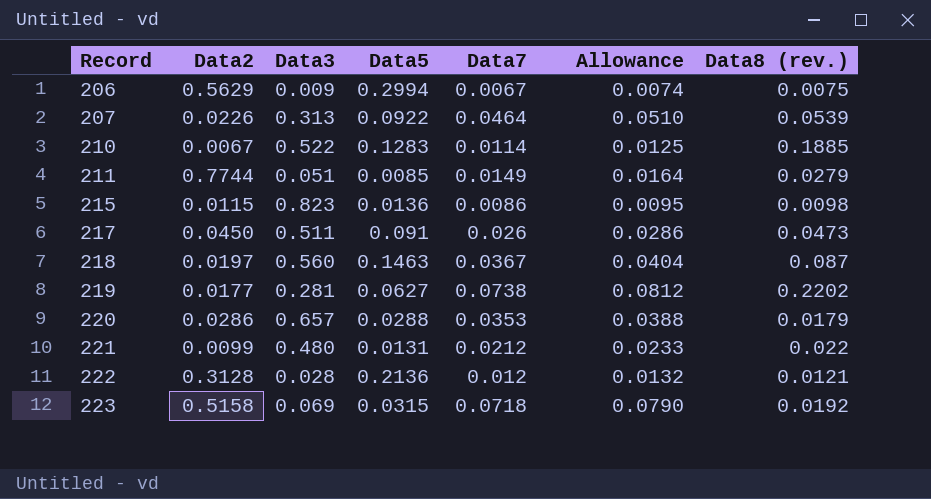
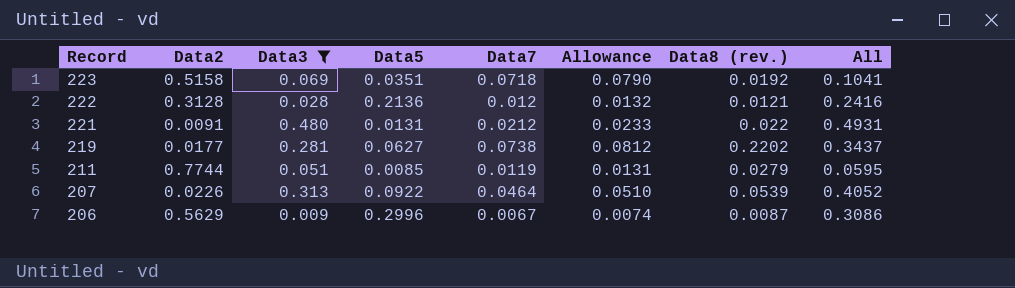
filter: none -> Data3 <= 0.480
row order: Record ascending -> Record descending
column All | formula: none -> [Data3] + [Data5]
223 | Data5: 0.0315 -> 0.0351
221 | Data2: 0.0099 -> 0.0091
211 | Data7: 0.0149 -> 0.0119
211 | Allowance: 0.0164 -> 0.0131
206 | Data5: 0.2994 -> 0.2996
206 | Data8 (rev.): 0.0075 -> 0.0087

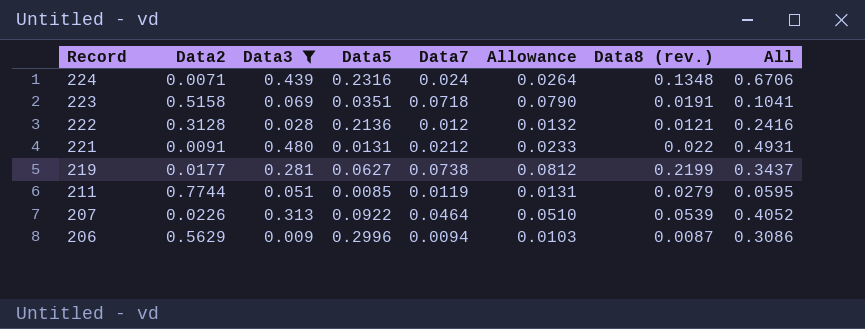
row 224: none -> 0.0071 | 0.439 | 0.2316 | 0.024 | 0.0264 | 0.1348 | 0.6706
223 | Data8 (rev.): 0.0192 -> 0.0191
219 | Data8 (rev.): 0.2202 -> 0.2199
206 | Data7: 0.0067 -> 0.0094
206 | Allowance: 0.0074 -> 0.0103

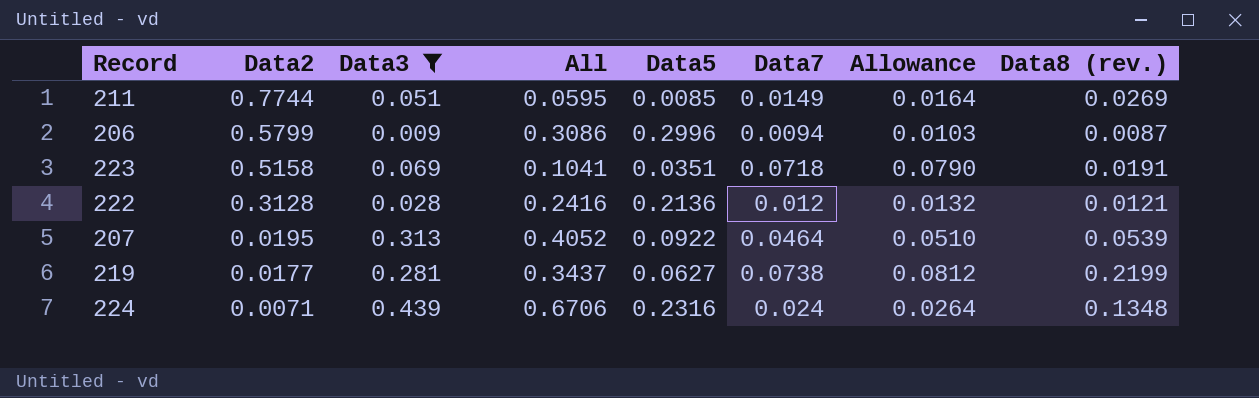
row order: Record descending -> Data2 descending
column All | position: 8 -> 4
row 221: 0.0091 | 0.480 | 0.0131 | 0.0212 | 0.0233 | 0.022 | 0.4931 -> none
211 | Data7: 0.0119 -> 0.0149
211 | Allowance: 0.0131 -> 0.0164
211 | Data8 (rev.): 0.0279 -> 0.0269
206 | Data2: 0.5629 -> 0.5799
207 | Data2: 0.0226 -> 0.0195

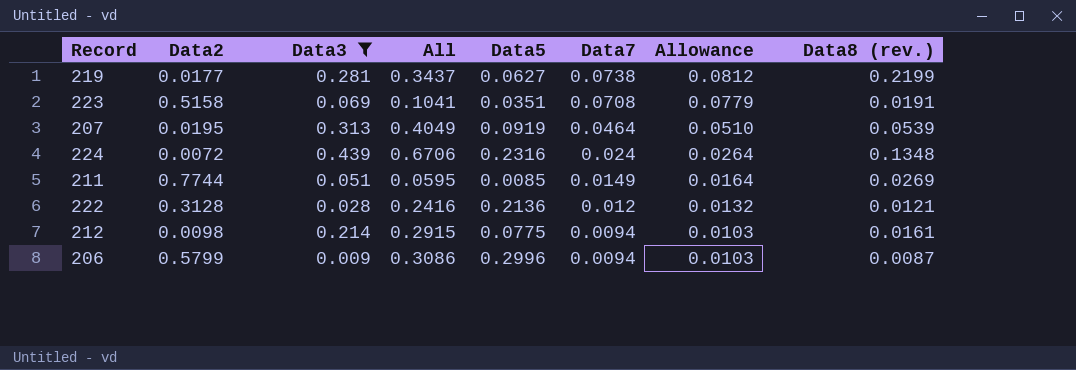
row order: Data2 descending -> Data7 descending
223 | Data7: 0.0718 -> 0.0708
223 | Allowance: 0.0790 -> 0.0779
207 | All: 0.4052 -> 0.4049
207 | Data5: 0.0922 -> 0.0919
224 | Data2: 0.0071 -> 0.0072
row 212: none -> 0.0098 | 0.214 | 0.2915 | 0.0775 | 0.0094 | 0.0103 | 0.0161

